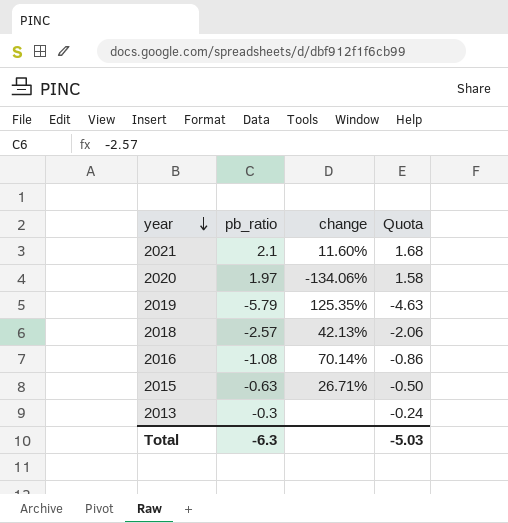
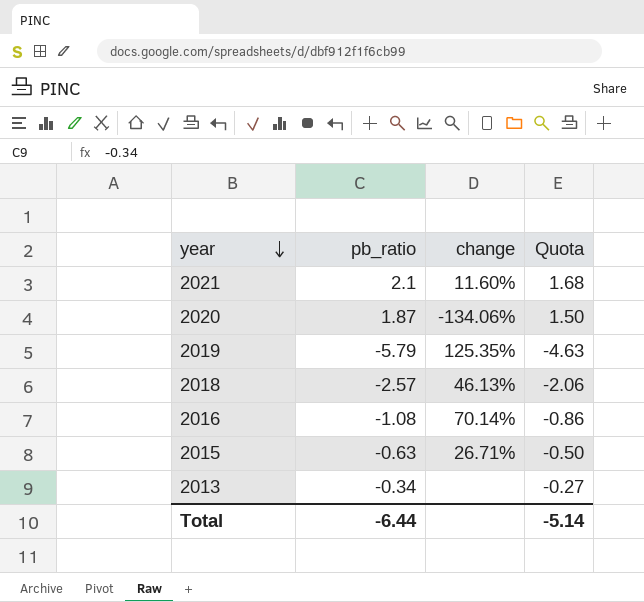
2020 | pb_ratio: 1.97 -> 1.87
2020 | Quota: 1.58 -> 1.50
2018 | change: 42.13% -> 46.13%
2013 | pb_ratio: -0.3 -> -0.34
2013 | Quota: -0.24 -> -0.27
Total | pb_ratio: -6.3 -> -6.44
Total | Quota: -5.03 -> -5.14

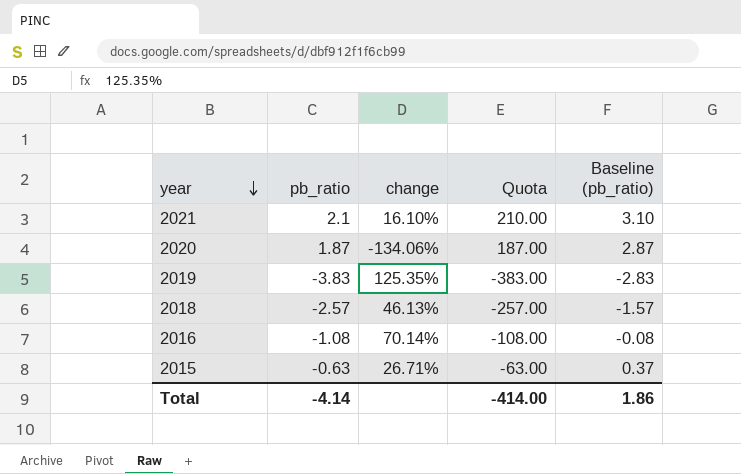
column Quota | formula: [pb_ratio] * 0.8 -> [pb_ratio] * 100
column Baseline (pb_ratio) | formula: none -> [pb_ratio] + 1
row 2013: -0.34 | none | -0.27 -> none
2021 | change: 11.60% -> 16.10%
2019 | pb_ratio: -5.79 -> -3.83
Total | pb_ratio: -6.44 -> -4.14
Total | Quota: -5.14 -> -414.00

